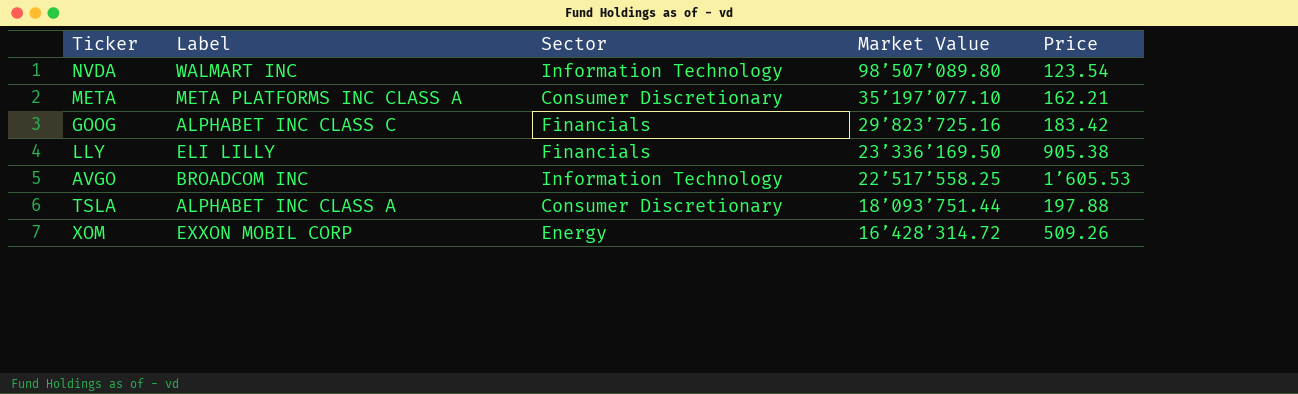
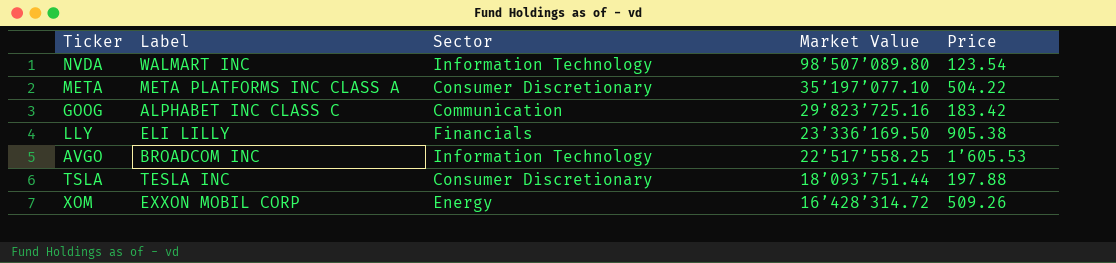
META | Price: 162.21 -> 504.22
GOOG | Sector: Financials -> Communication
TSLA | Label: ALPHABET INC CLASS A -> TESLA INC

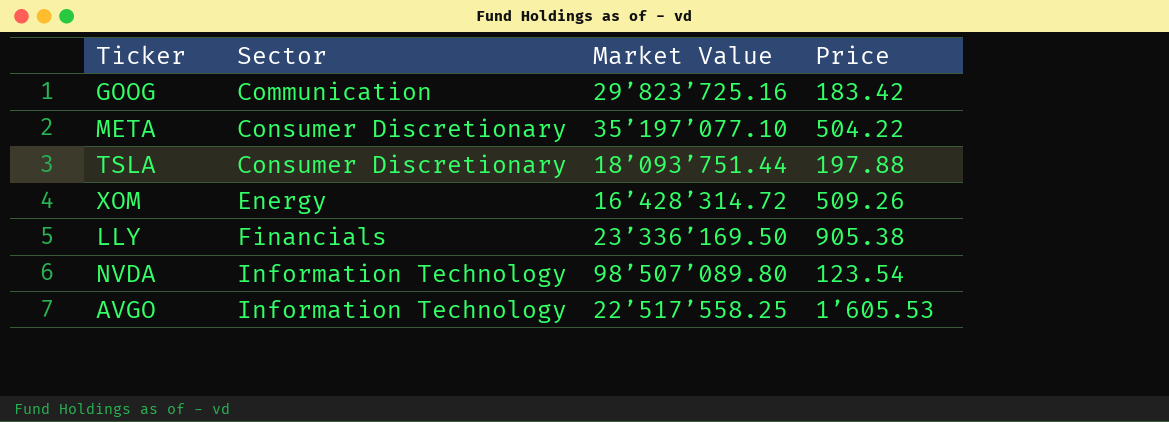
row order: Market Value descending -> Sector ascending
column Label | position: 2 -> none

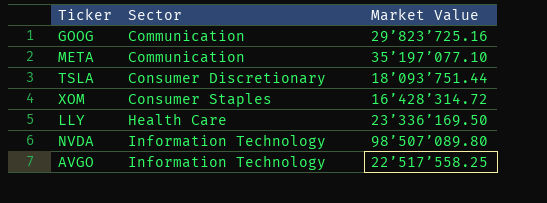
column Price | position: 4 -> none
META | Sector: Consumer Discretionary -> Communication
XOM | Sector: Energy -> Consumer Staples
LLY | Sector: Financials -> Health Care

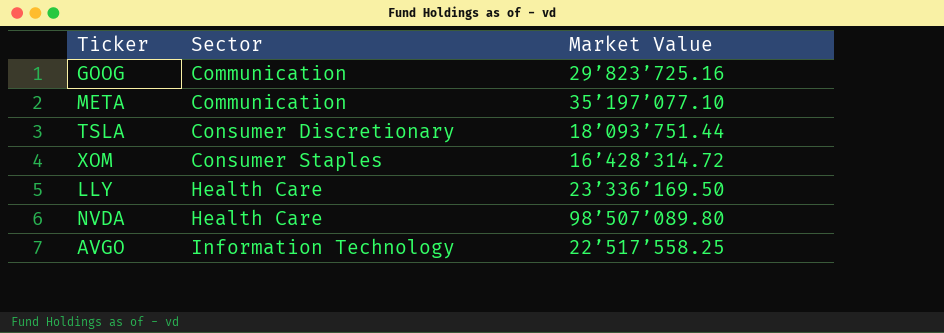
NVDA | Sector: Information Technology -> Health Care

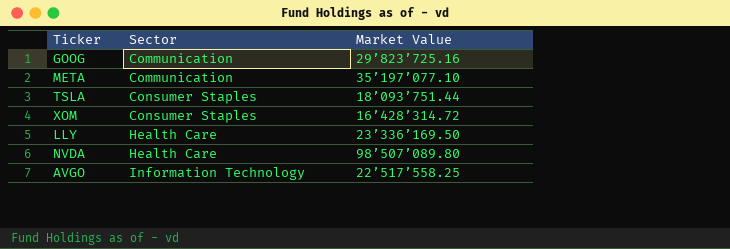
TSLA | Sector: Consumer Discretionary -> Consumer Staples

